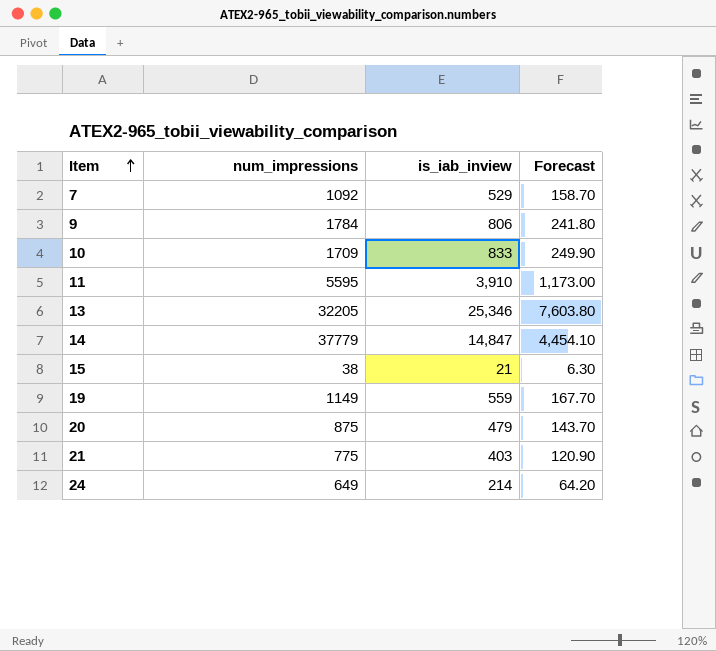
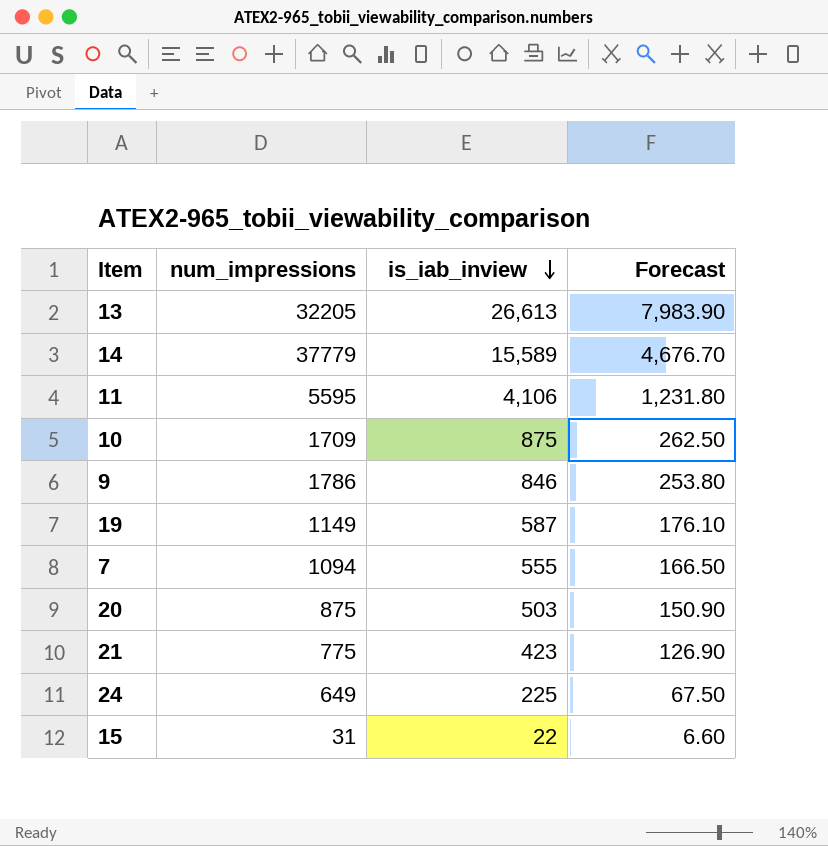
row order: Item ascending -> is_iab_inview descending
13 | is_iab_inview: 25,346 -> 26,613
13 | Forecast: 7,603.80 -> 7,983.90
14 | is_iab_inview: 14,847 -> 15,589
14 | Forecast: 4,454.10 -> 4,676.70
11 | is_iab_inview: 3,910 -> 4,106
11 | Forecast: 1,173.00 -> 1,231.80
10 | is_iab_inview: 833 -> 875
10 | Forecast: 249.90 -> 262.50
9 | num_impressions: 1784 -> 1786
9 | is_iab_inview: 806 -> 846
9 | Forecast: 241.80 -> 253.80
19 | is_iab_inview: 559 -> 587
19 | Forecast: 167.70 -> 176.10
7 | num_impressions: 1092 -> 1094
7 | is_iab_inview: 529 -> 555
7 | Forecast: 158.70 -> 166.50
20 | is_iab_inview: 479 -> 503
20 | Forecast: 143.70 -> 150.90
21 | is_iab_inview: 403 -> 423
21 | Forecast: 120.90 -> 126.90
24 | is_iab_inview: 214 -> 225
24 | Forecast: 64.20 -> 67.50
15 | num_impressions: 38 -> 31
15 | is_iab_inview: 21 -> 22
15 | Forecast: 6.30 -> 6.60

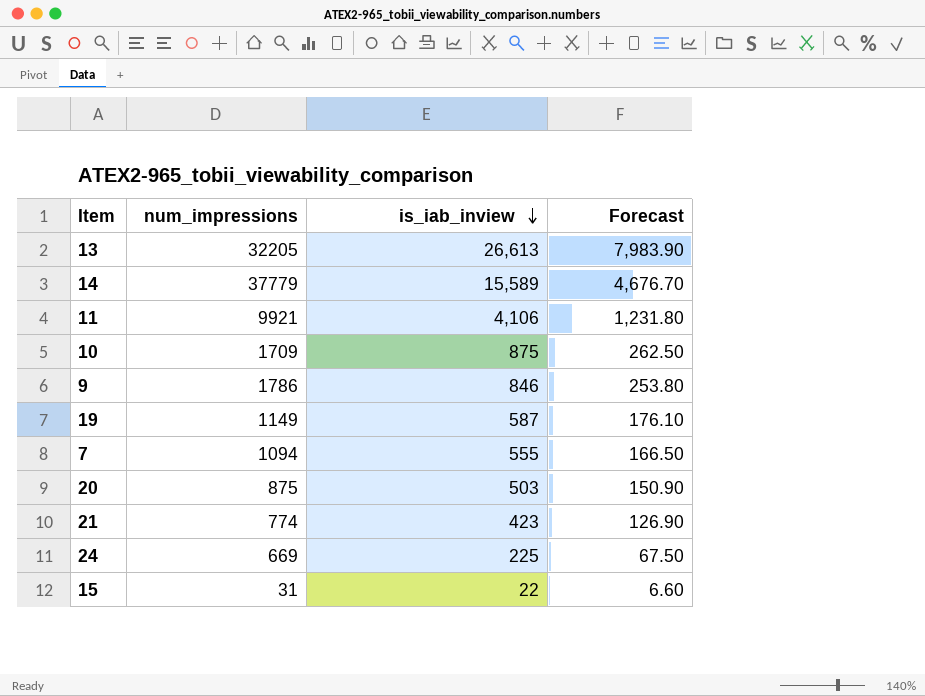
11 | num_impressions: 5595 -> 9921
21 | num_impressions: 775 -> 774
24 | num_impressions: 649 -> 669

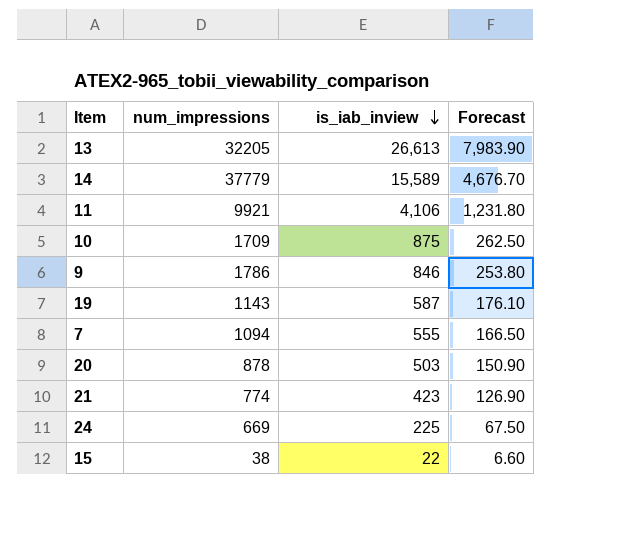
19 | num_impressions: 1149 -> 1143
20 | num_impressions: 875 -> 878
15 | num_impressions: 31 -> 38

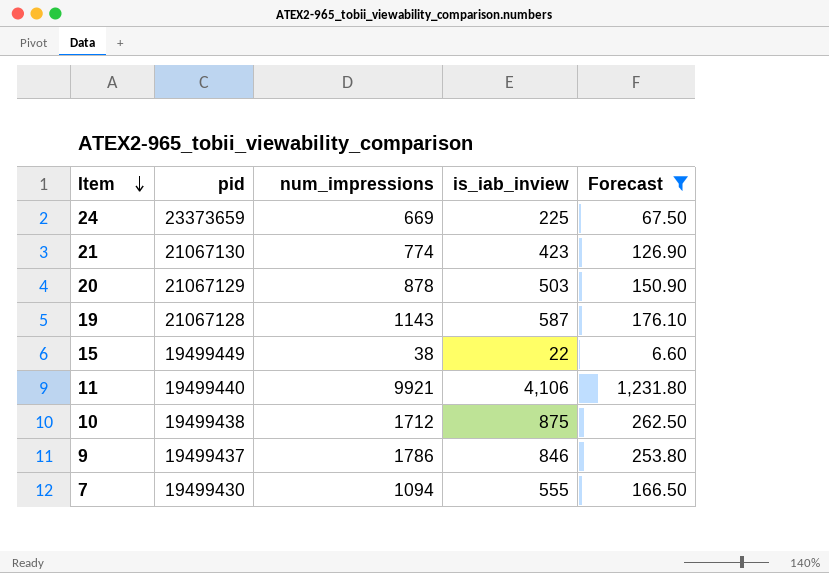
filter: none -> Forecast <= 1,231.80
row order: is_iab_inview descending -> Item descending
column pid | position: none -> 2
10 | num_impressions: 1709 -> 1712

